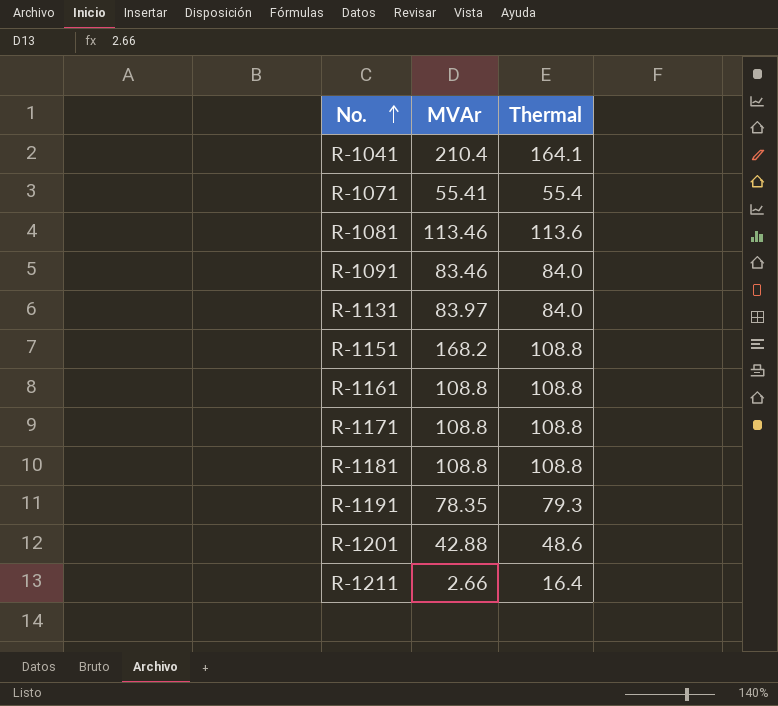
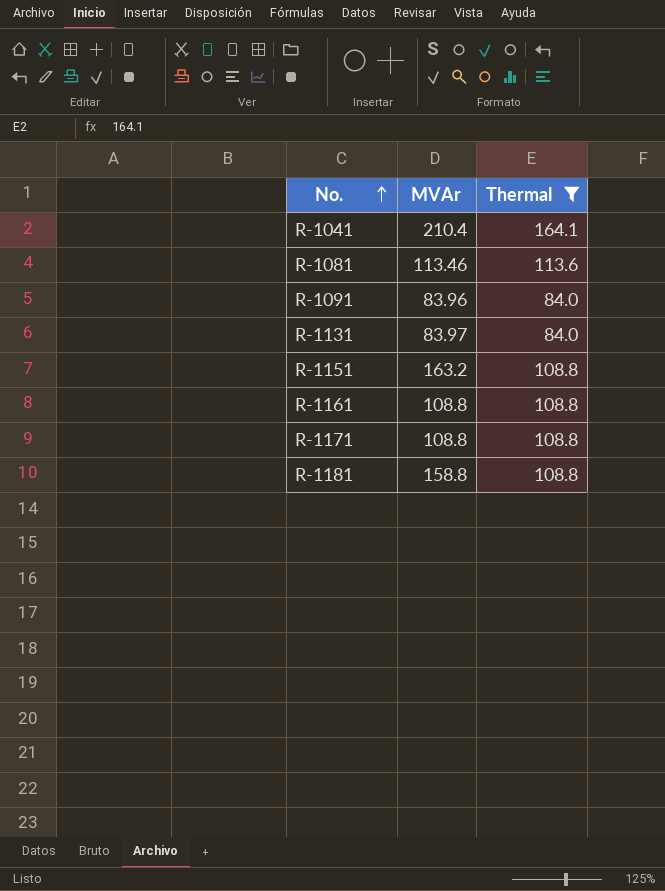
filter: none -> Thermal >= 84.0
R-1091 | MVAr: 83.46 -> 83.96
R-1151 | MVAr: 168.2 -> 163.2
R-1181 | MVAr: 108.8 -> 158.8

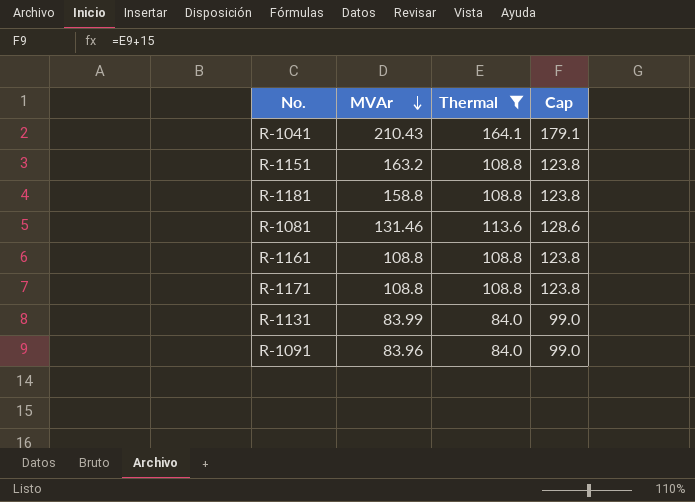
row order: No. ascending -> MVAr descending
column Cap | formula: none -> [Thermal] + 15
R-1041 | MVAr: 210.4 -> 210.43
R-1081 | MVAr: 113.46 -> 131.46
R-1131 | MVAr: 83.97 -> 83.99

